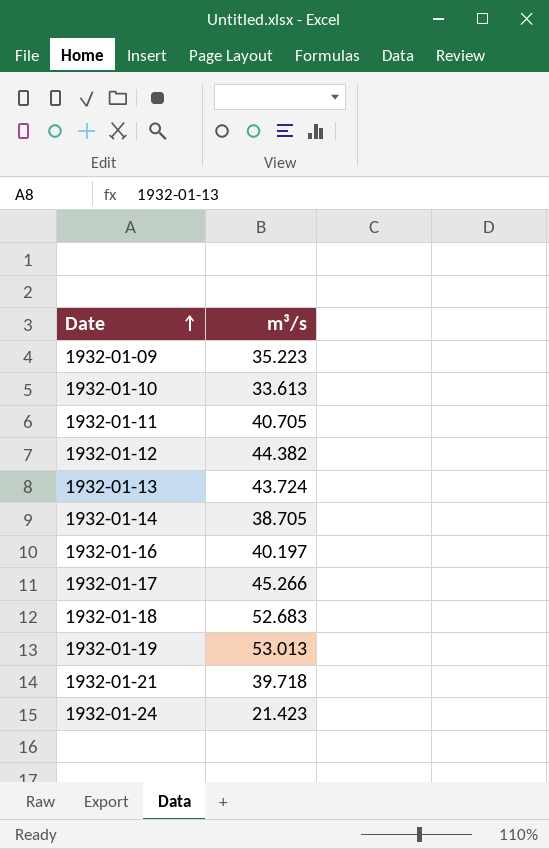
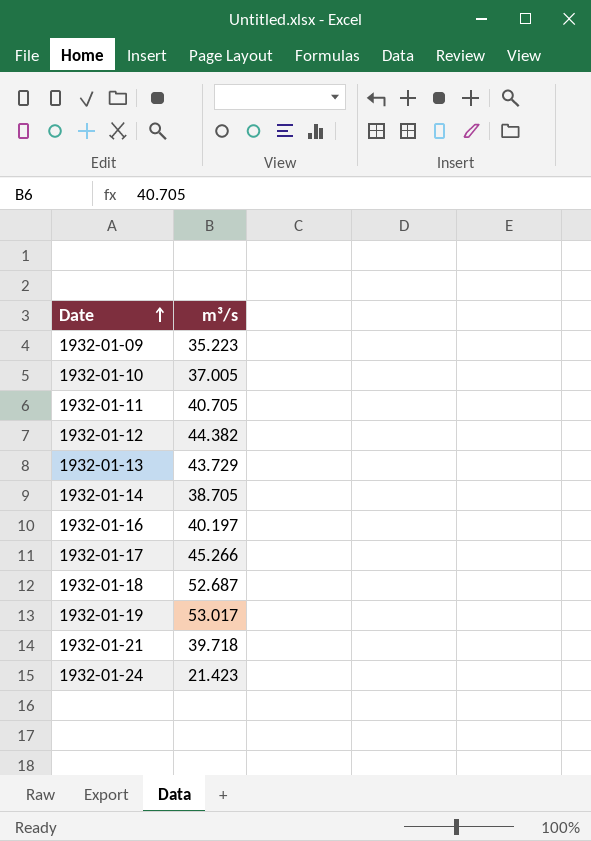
1932-01-10 | m³/s: 33.613 -> 37.005
1932-01-13 | m³/s: 43.724 -> 43.729
1932-01-18 | m³/s: 52.683 -> 52.687
1932-01-19 | m³/s: 53.013 -> 53.017

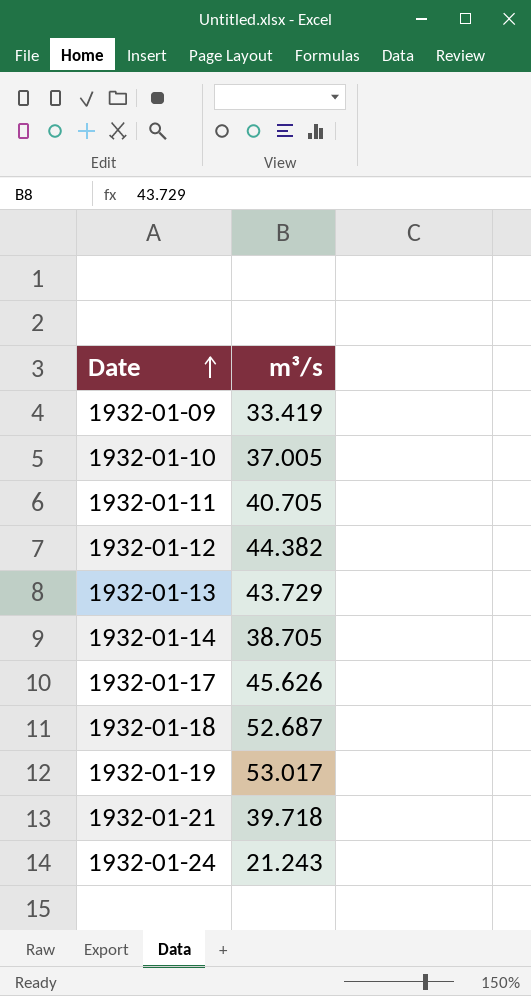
row 1932-01-16: 40.197 -> none
1932-01-09 | m³/s: 35.223 -> 33.419
1932-01-17 | m³/s: 45.266 -> 45.626
1932-01-24 | m³/s: 21.423 -> 21.243

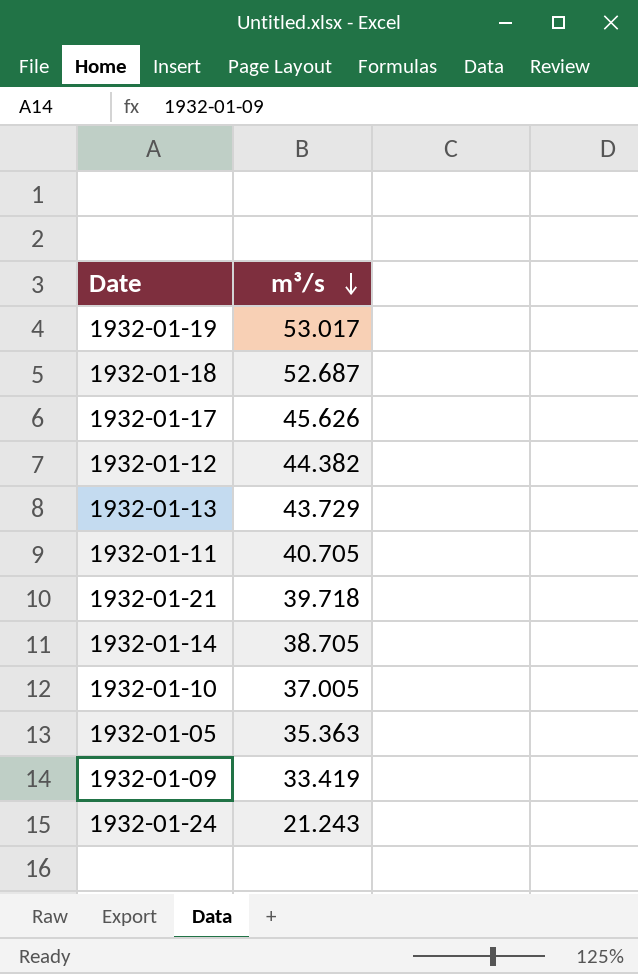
row order: Date ascending -> m³/s descending
row 1932-01-05: none -> 35.363

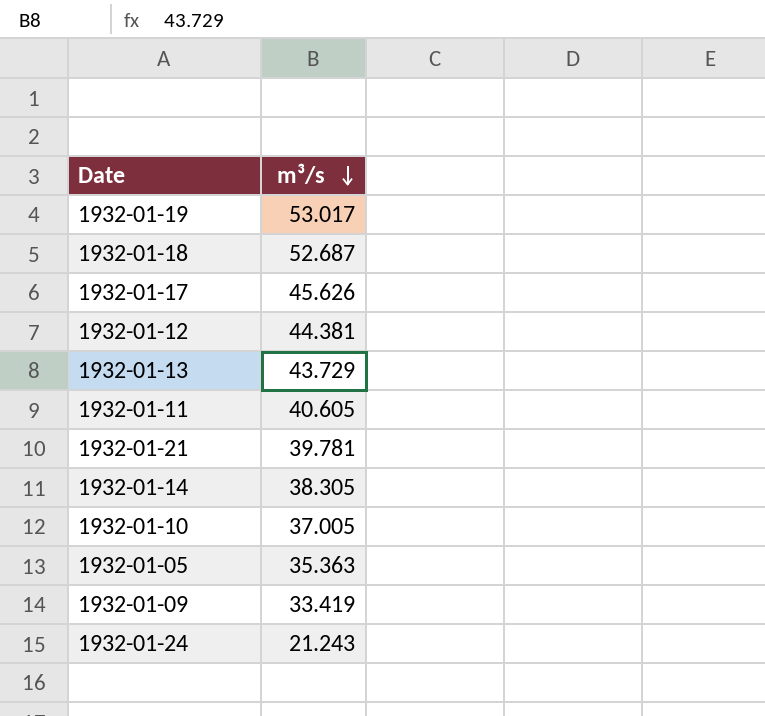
1932-01-12 | m³/s: 44.382 -> 44.381
1932-01-11 | m³/s: 40.705 -> 40.605
1932-01-21 | m³/s: 39.718 -> 39.781
1932-01-14 | m³/s: 38.705 -> 38.305

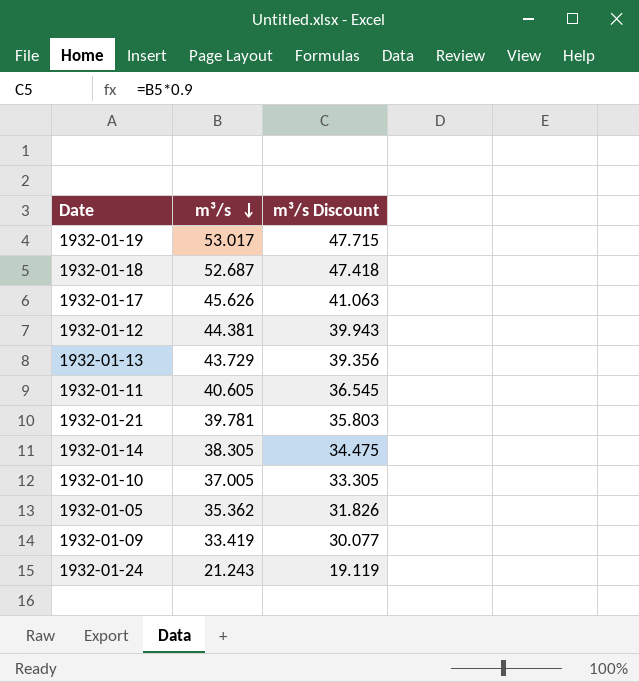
column m³/s Discount | formula: none -> [m³/s] * 0.9
1932-01-05 | m³/s: 35.363 -> 35.362

